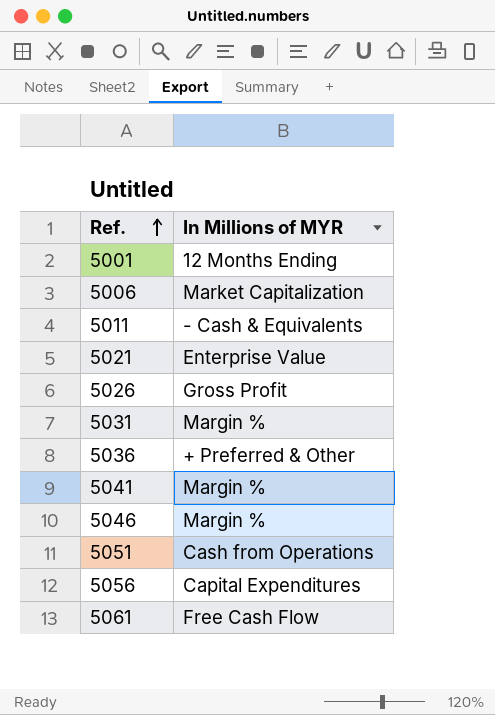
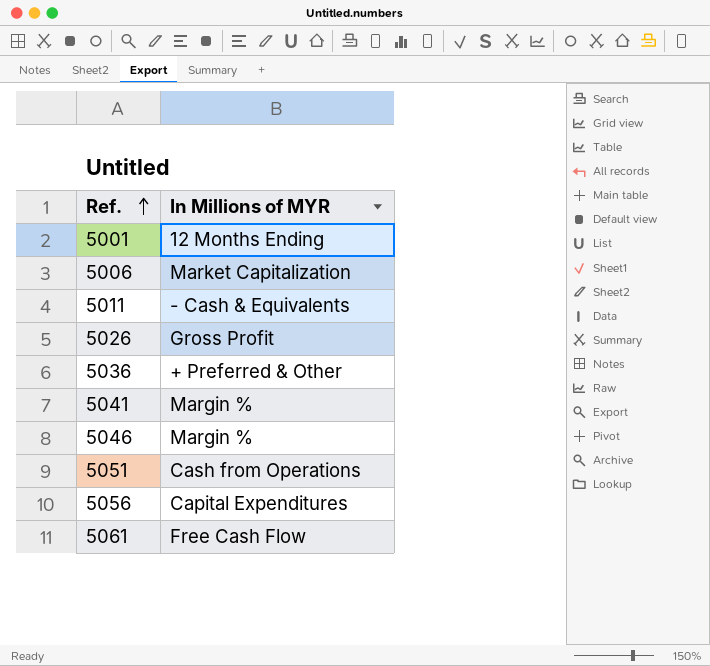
row 5021: Enterprise Value -> none
row 5031: Margin % -> none

